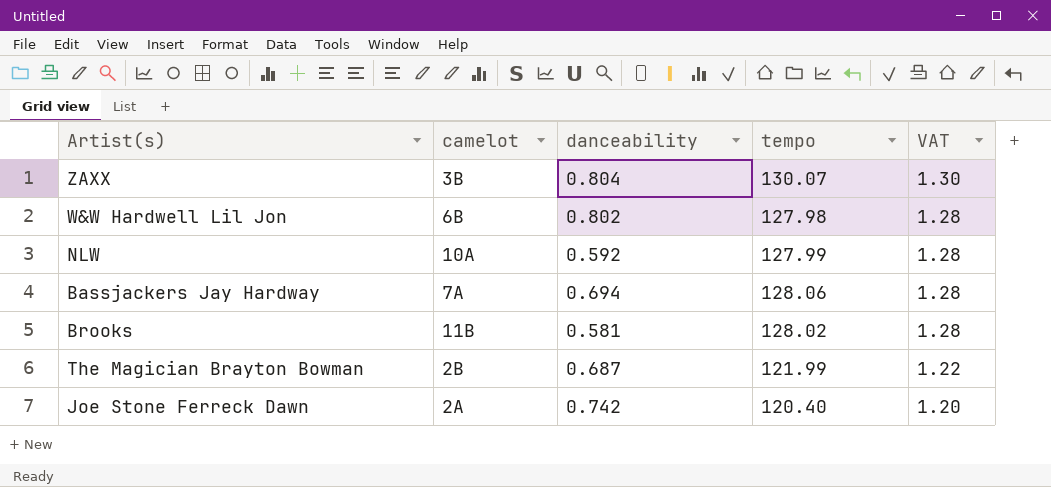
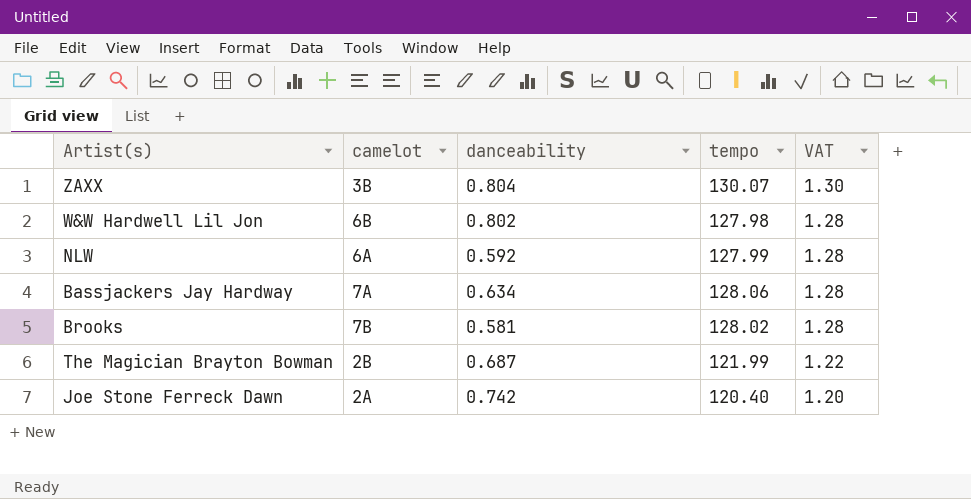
NLW | camelot: 10A -> 6A
Bassjackers Jay Hardway | danceability: 0.694 -> 0.634
Brooks | camelot: 11B -> 7B

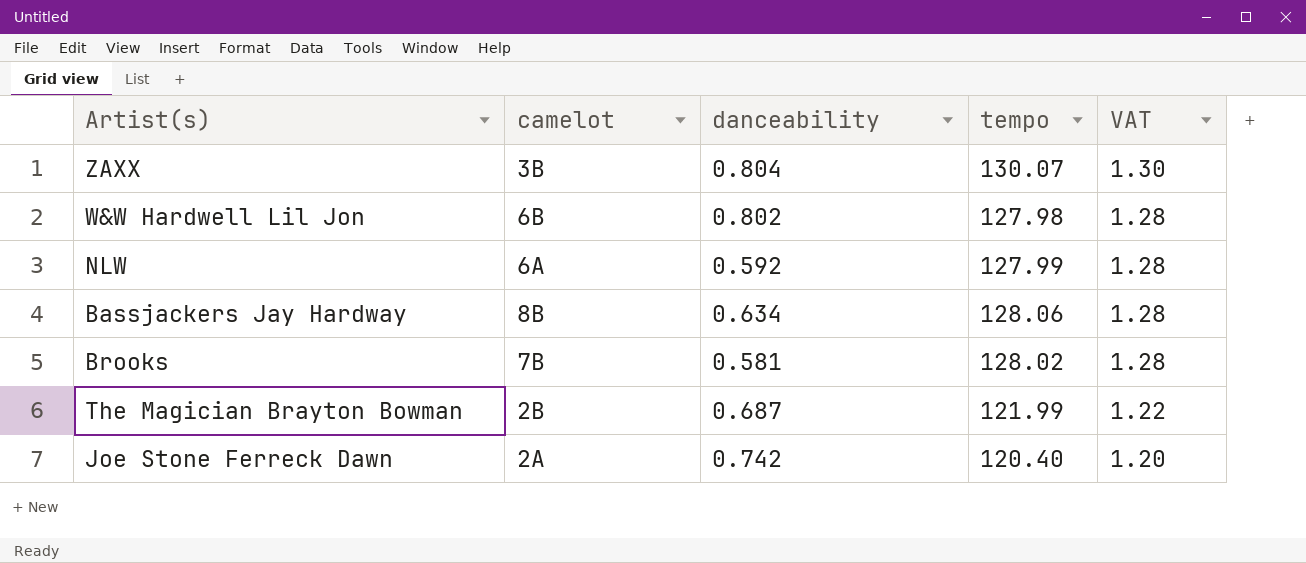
Bassjackers Jay Hardway | camelot: 7A -> 8B

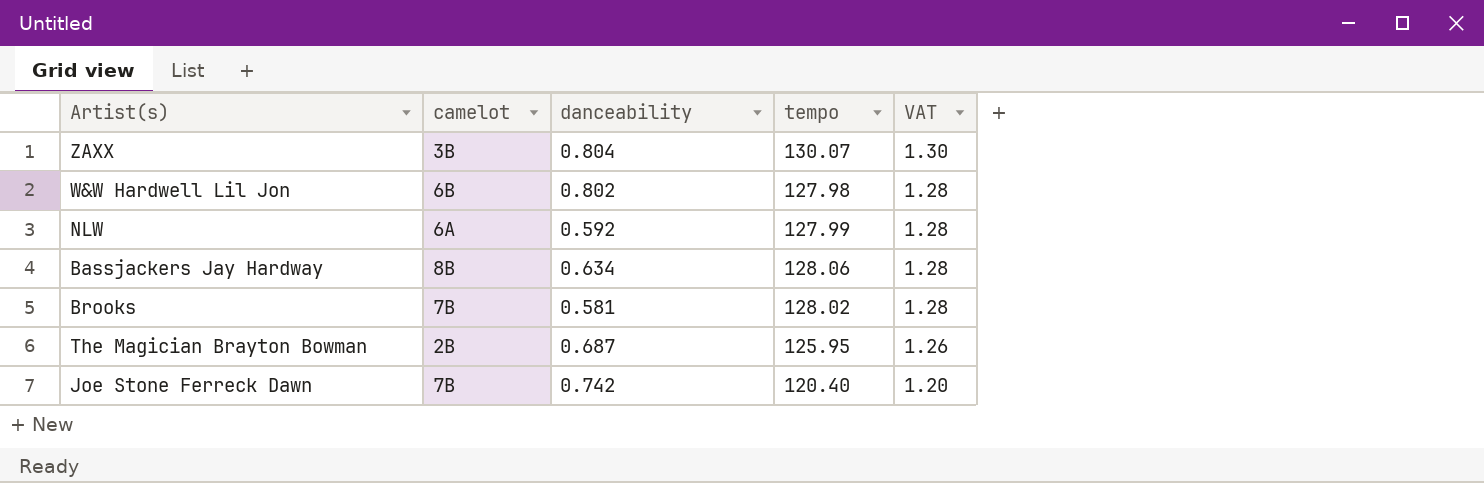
The Magician Brayton Bowman | tempo: 121.99 -> 125.95
The Magician Brayton Bowman | VAT: 1.22 -> 1.26
Joe Stone Ferreck Dawn | camelot: 2A -> 7B

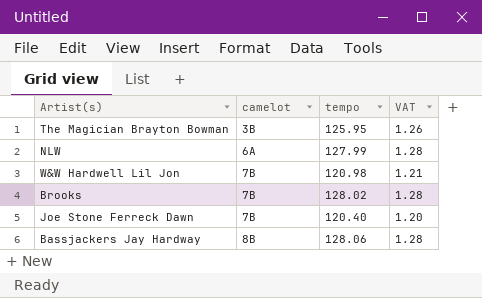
row order: VAT descending -> camelot ascending
column danceability | position: 3 -> none
row ZAXX: 3B | 0.804 | 130.07 | 1.30 -> none
The Magician Brayton Bowman | camelot: 2B -> 3B
W&W Hardwell Lil Jon | camelot: 6B -> 7B
W&W Hardwell Lil Jon | tempo: 127.98 -> 120.98
W&W Hardwell Lil Jon | VAT: 1.28 -> 1.21

